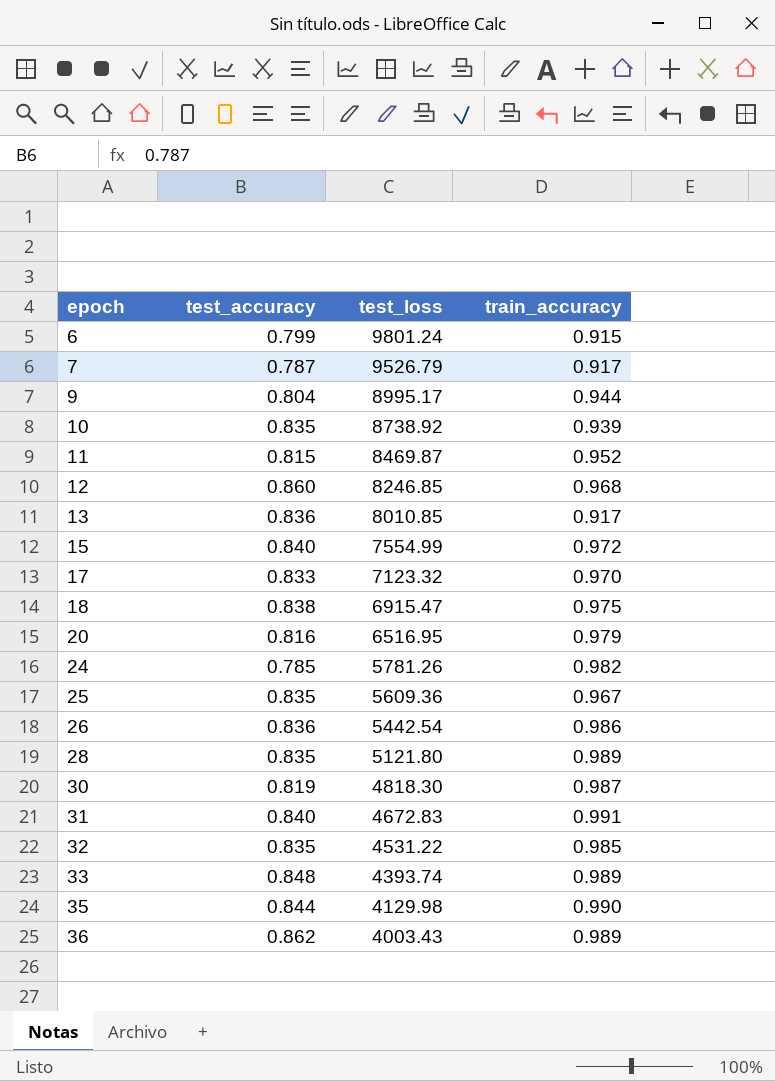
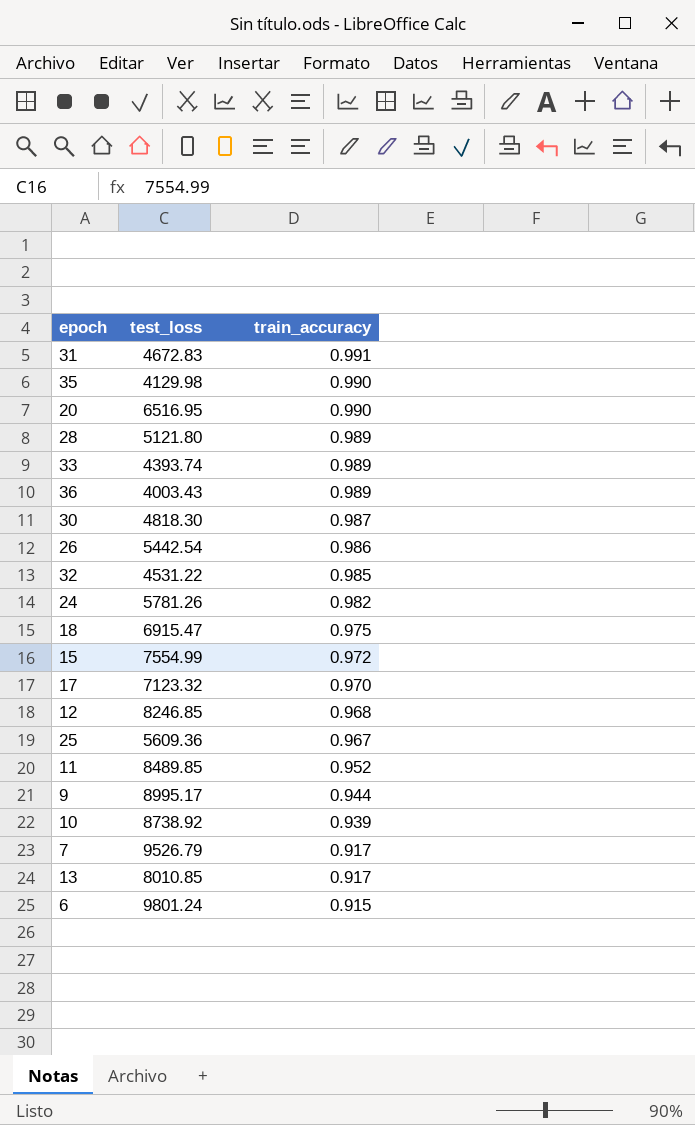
row order: epoch ascending -> train_accuracy descending
column test_accuracy | position: 2 -> none
20 | train_accuracy: 0.979 -> 0.990
11 | test_loss: 8469.87 -> 8489.85

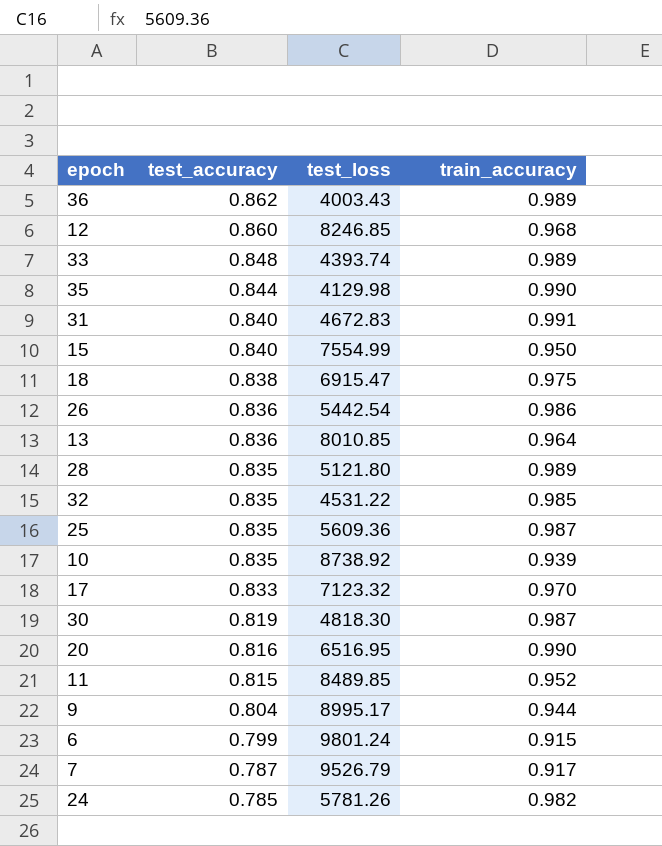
row order: train_accuracy descending -> test_accuracy descending
column test_accuracy | position: none -> 2
15 | train_accuracy: 0.972 -> 0.950
13 | train_accuracy: 0.917 -> 0.964
25 | train_accuracy: 0.967 -> 0.987

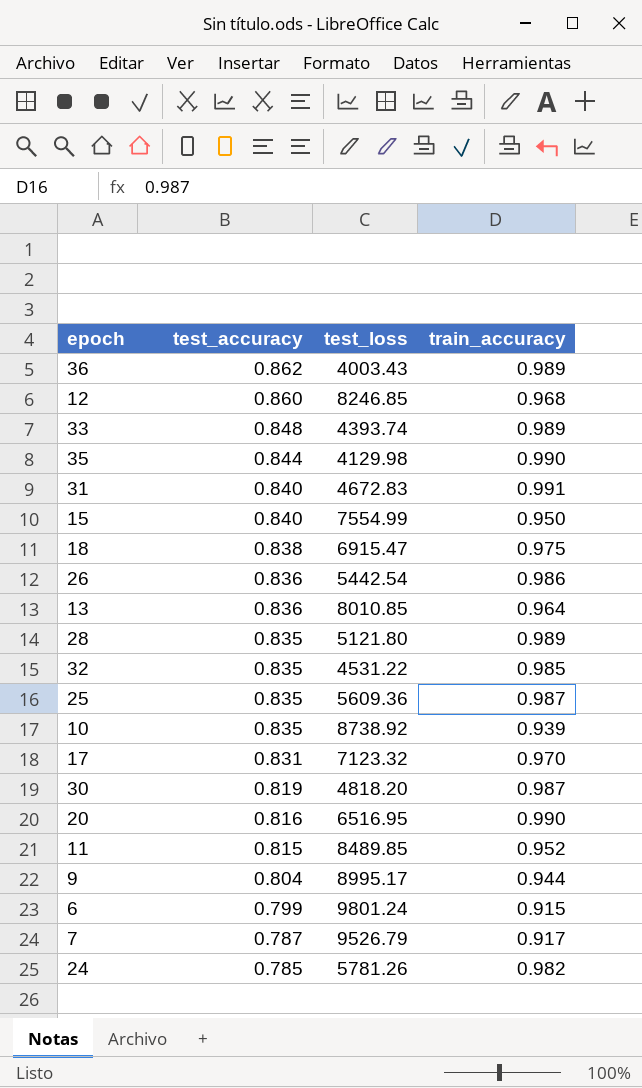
17 | test_accuracy: 0.833 -> 0.831
30 | test_loss: 4818.30 -> 4818.20

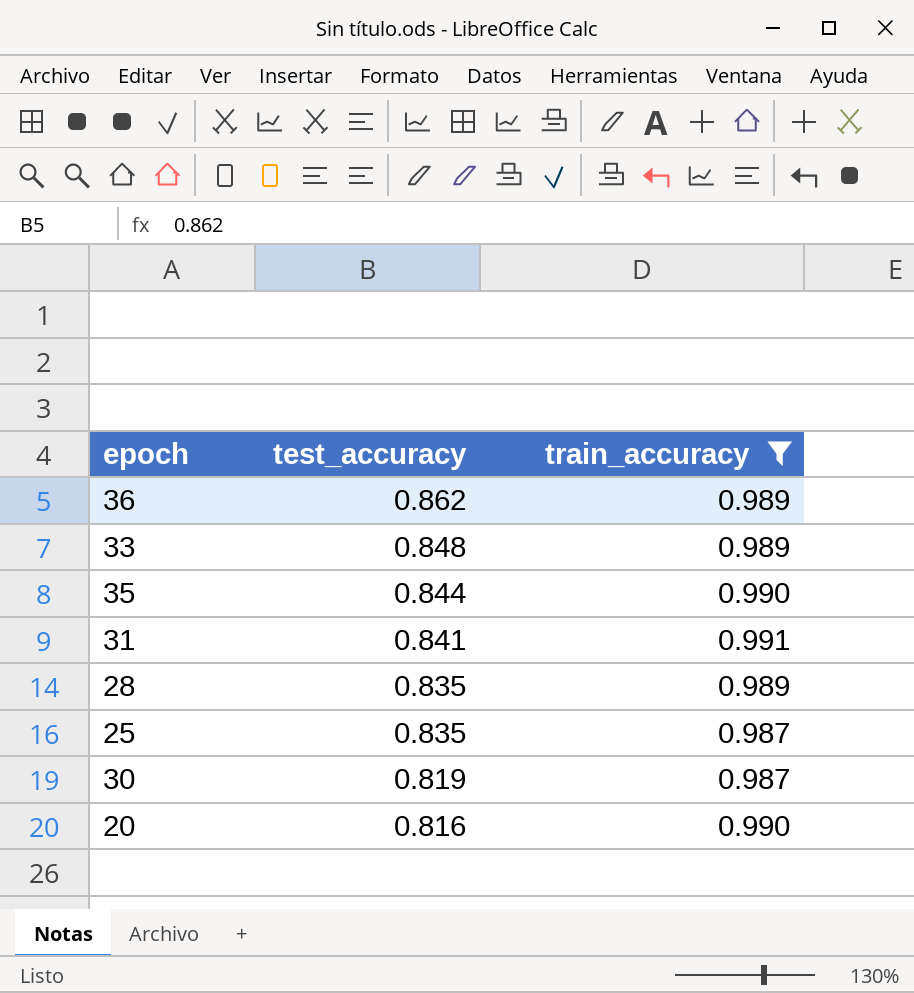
filter: none -> train_accuracy >= 0.987
column test_loss | position: 3 -> none
31 | test_accuracy: 0.840 -> 0.841

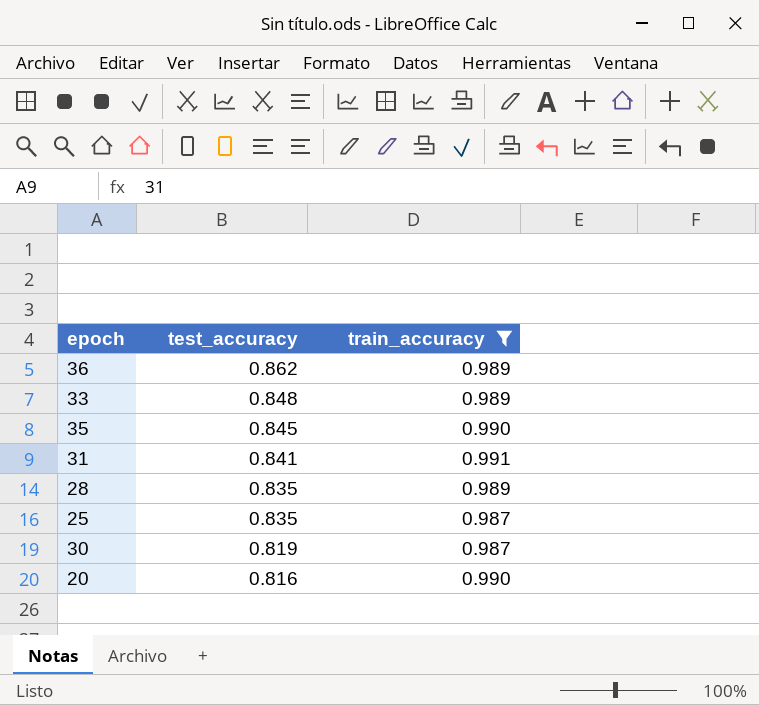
35 | test_accuracy: 0.844 -> 0.845

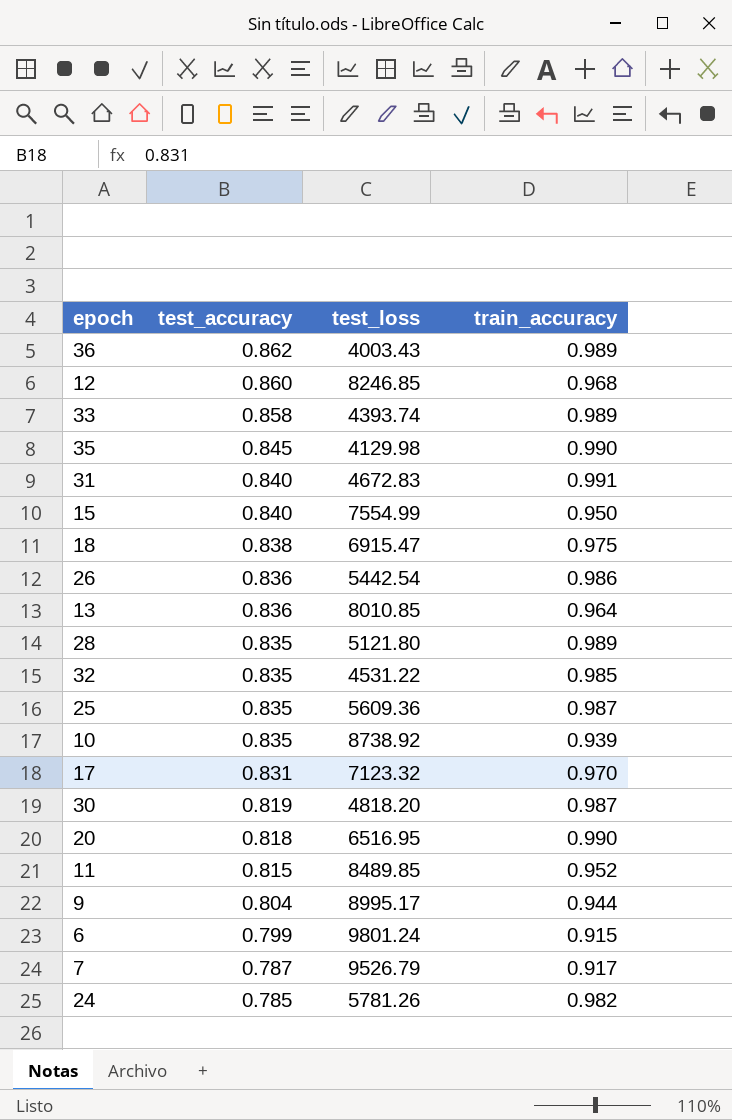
filter: train_accuracy >= 0.987 -> none
column test_loss | position: none -> 3
33 | test_accuracy: 0.848 -> 0.858
31 | test_accuracy: 0.841 -> 0.840
20 | test_accuracy: 0.816 -> 0.818

